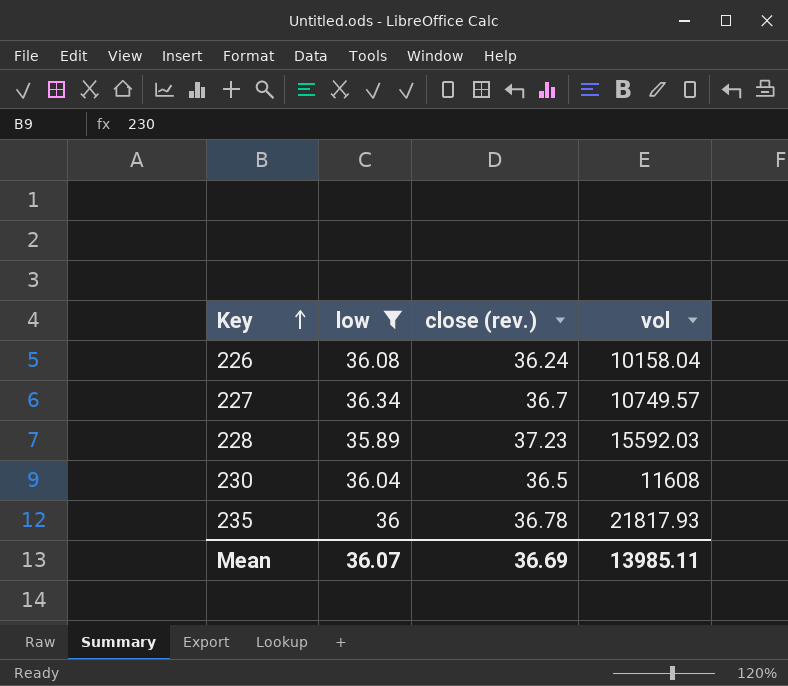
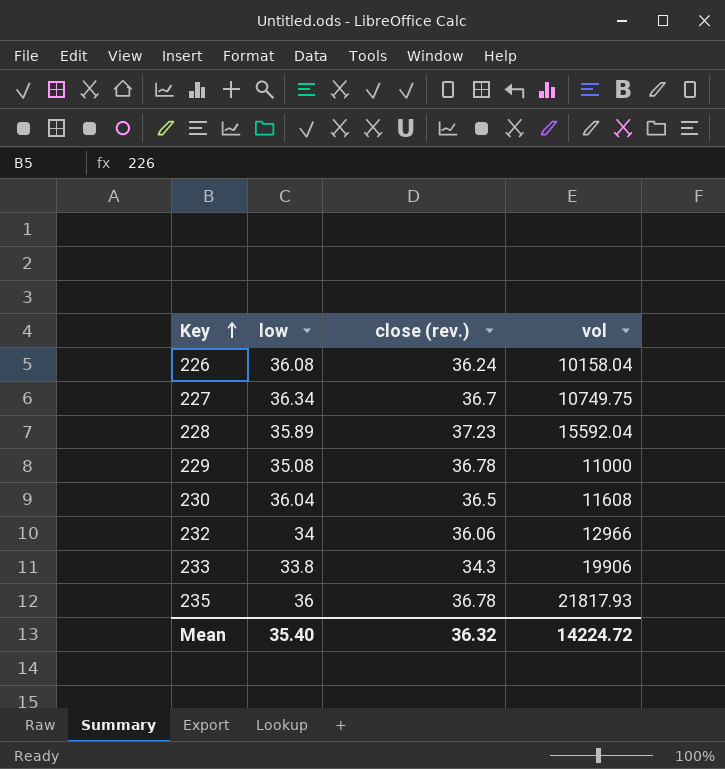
filter: low >= 35.89 -> none
227 | vol: 10749.57 -> 10749.75
228 | vol: 15592.03 -> 15592.04
Mean | low: 36.07 -> 35.40
Mean | close (rev.): 36.69 -> 36.32
Mean | vol: 13985.11 -> 14224.72

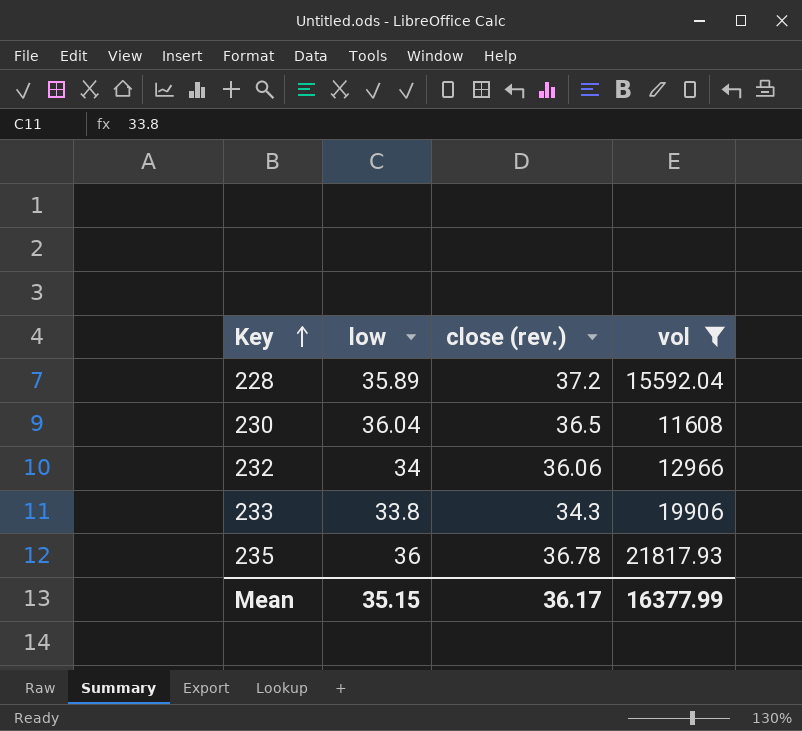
filter: none -> vol >= 11608
228 | close (rev.): 37.23 -> 37.2
Mean | low: 35.40 -> 35.15
Mean | close (rev.): 36.32 -> 36.17
Mean | vol: 14224.72 -> 16377.99

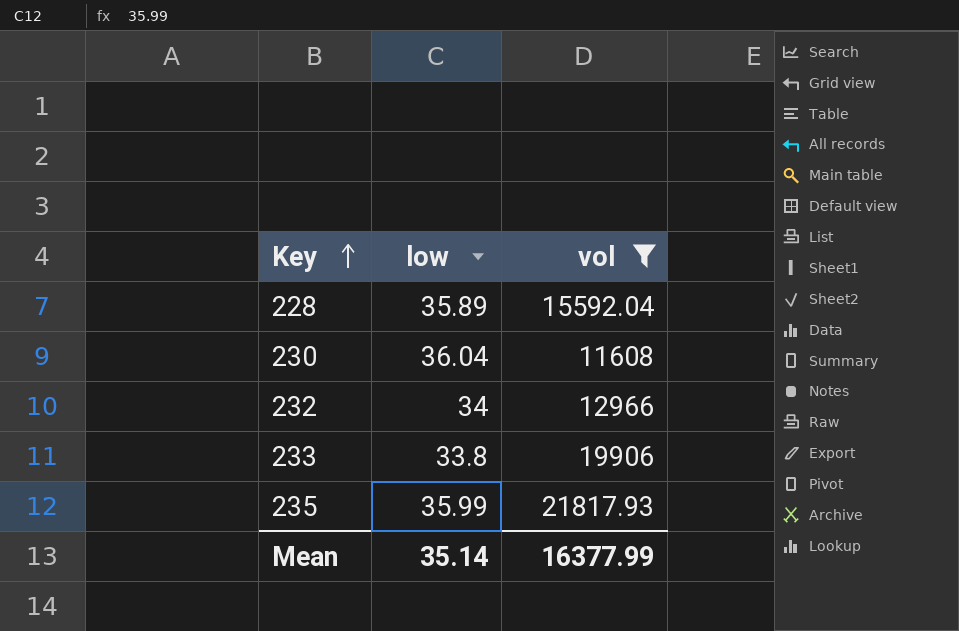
column close (rev.) | position: 3 -> none
235 | low: 36 -> 35.99
Mean | low: 35.15 -> 35.14

